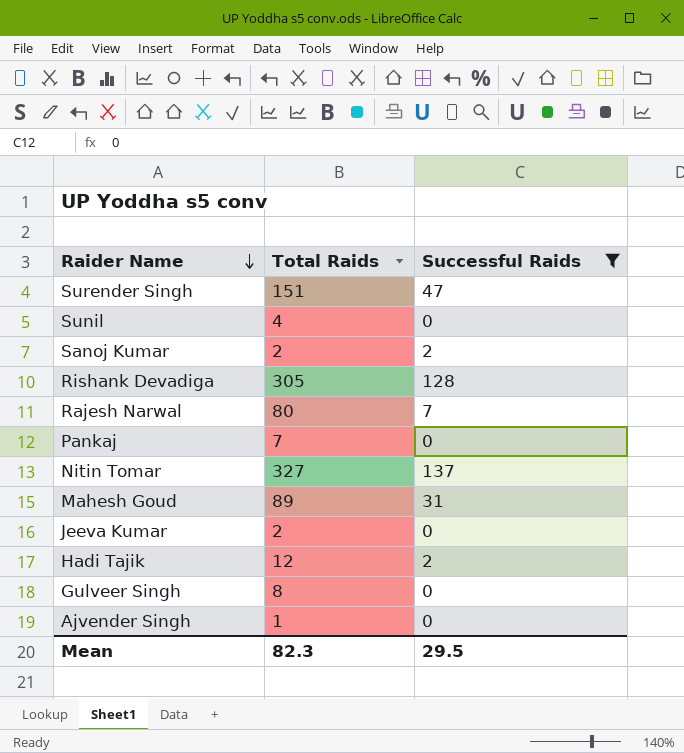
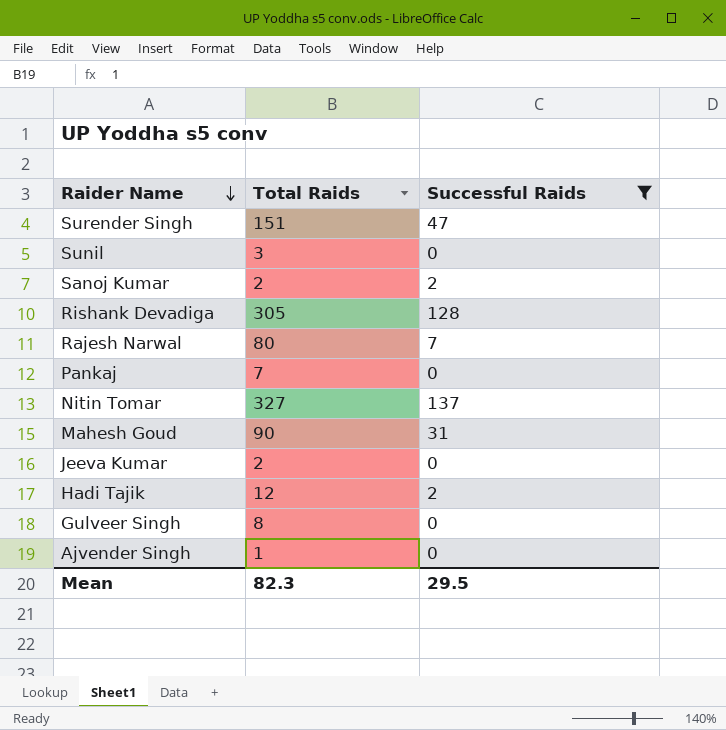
Sunil | Total Raids: 4 -> 3
Mahesh Goud | Total Raids: 89 -> 90

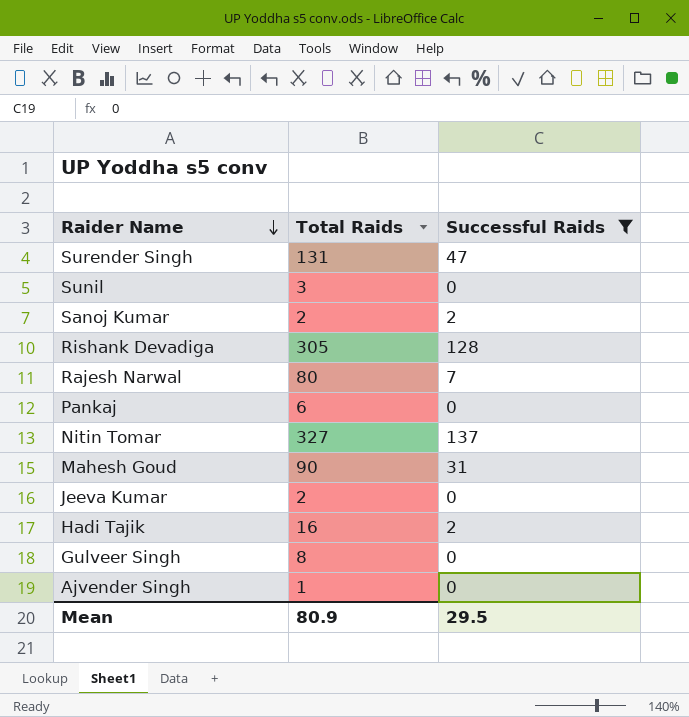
Surender Singh | Total Raids: 151 -> 131
Pankaj | Total Raids: 7 -> 6
Hadi Tajik | Total Raids: 12 -> 16
Mean | Total Raids: 82.3 -> 80.9

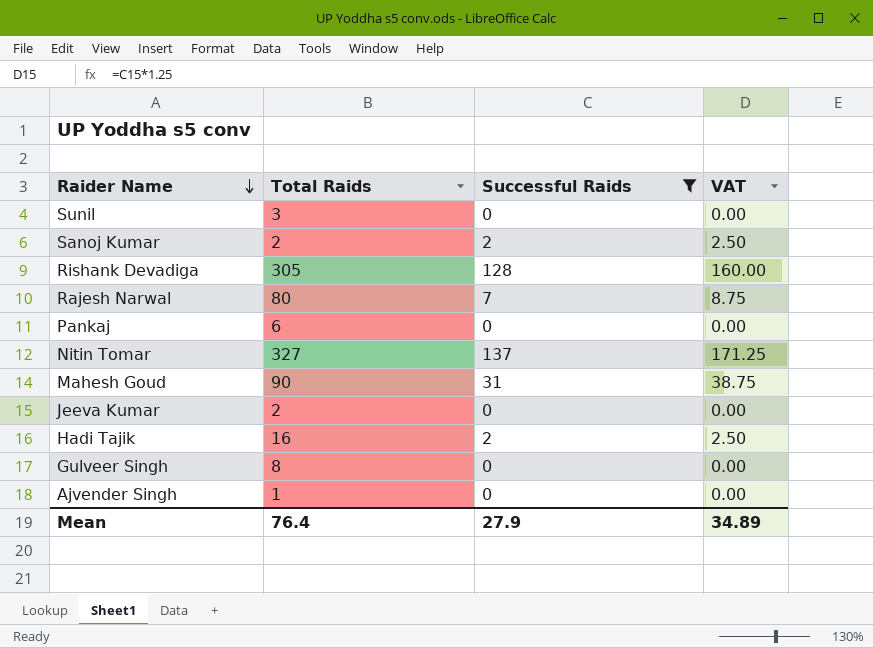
column VAT | formula: none -> [Successful Raids] * 1.25
row Surender Singh: 131 | 47 -> none
Mean | Total Raids: 80.9 -> 76.4
Mean | Successful Raids: 29.5 -> 27.9

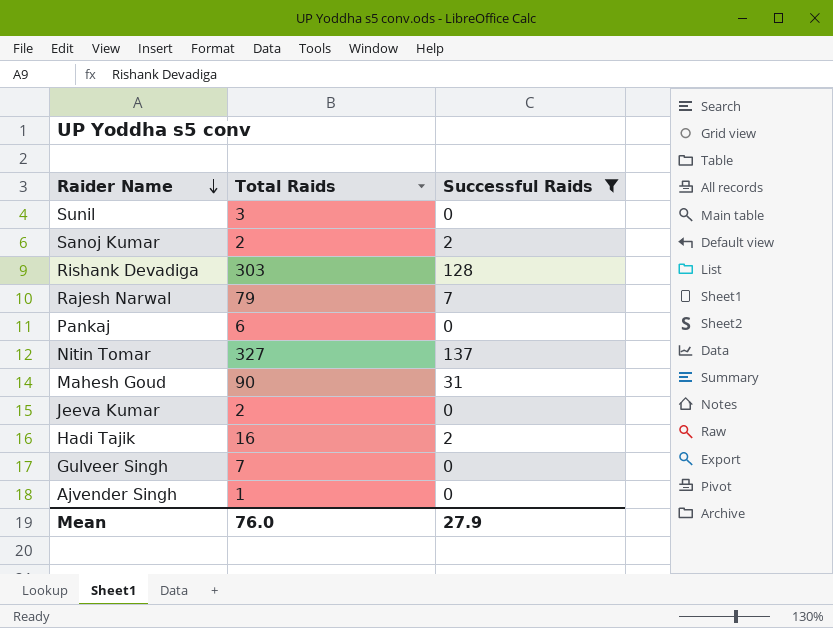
column VAT | formula: [Successful Raids] * 1.25 -> none
Rishank Devadiga | Total Raids: 305 -> 303
Rajesh Narwal | Total Raids: 80 -> 79
Gulveer Singh | Total Raids: 8 -> 7
Mean | Total Raids: 76.4 -> 76.0

